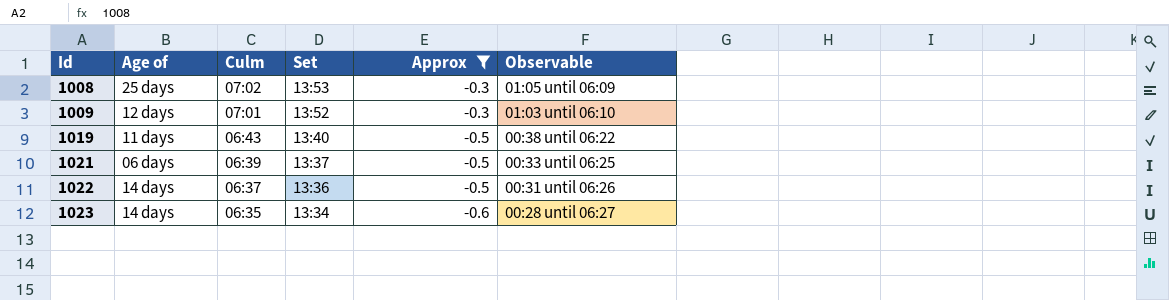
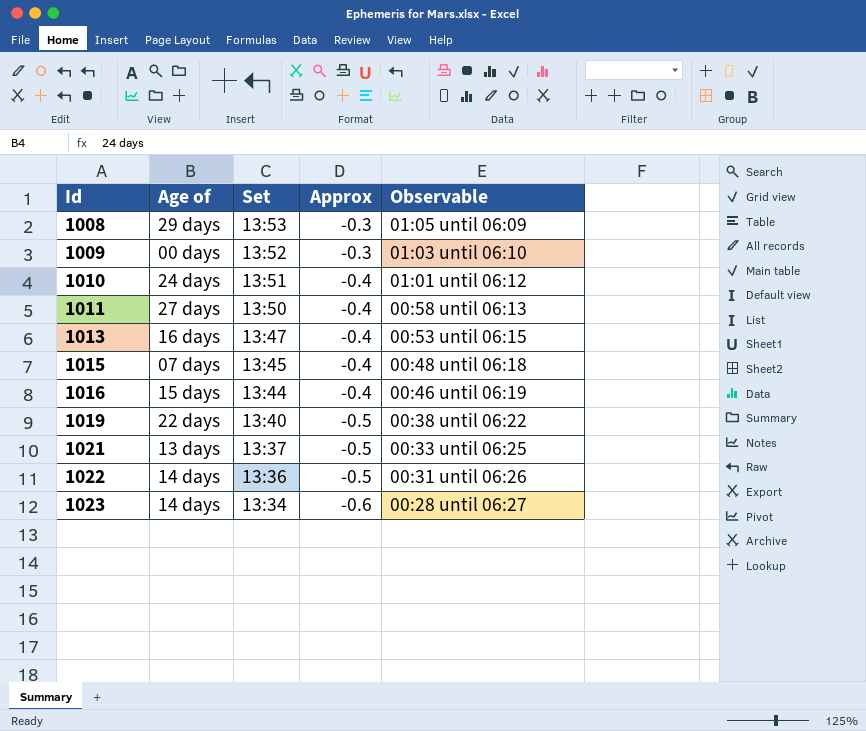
filter: Approx != -0.4 -> none
column Culm | position: 3 -> none
1008 | Age of: 25 days -> 29 days
1009 | Age of: 12 days -> 00 days
1019 | Age of: 11 days -> 22 days
1021 | Age of: 06 days -> 13 days

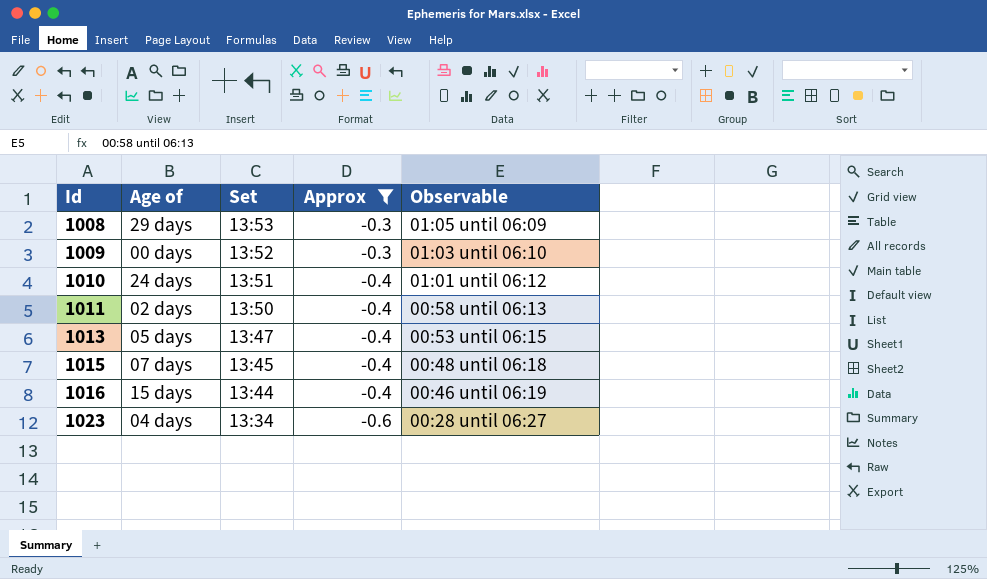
filter: none -> Approx != -0.5
1011 | Age of: 27 days -> 02 days
1013 | Age of: 16 days -> 05 days
1023 | Age of: 14 days -> 04 days

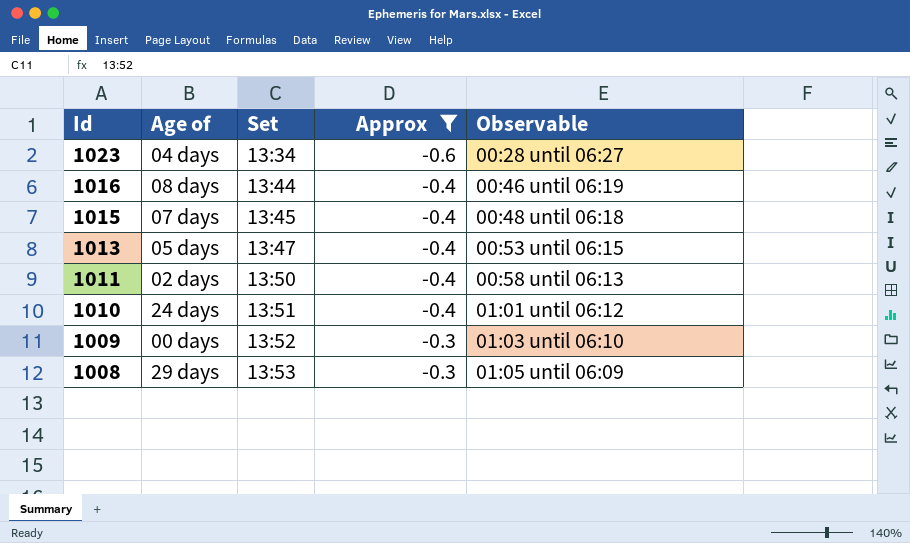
row order: Id ascending -> Id descending
1016 | Age of: 15 days -> 08 days

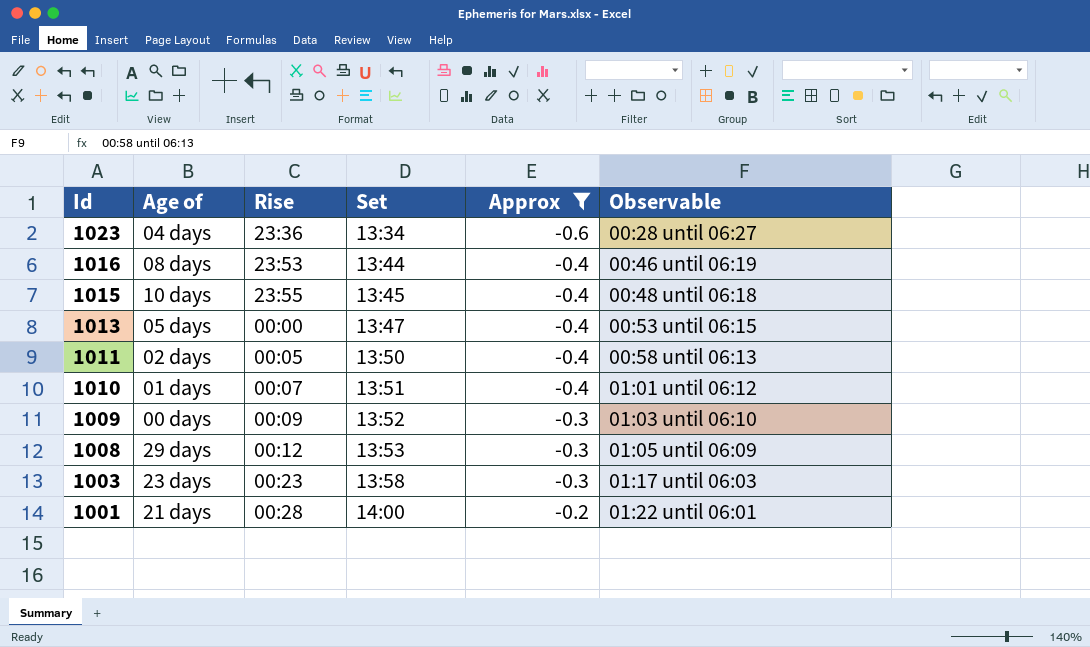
column Rise | position: none -> 3
1015 | Age of: 07 days -> 10 days
1010 | Age of: 24 days -> 01 days
row 1003: none -> 23 days | 00:23 | 13:58 | -0.3 | 01:17 until 06:03
row 1001: none -> 21 days | 00:28 | 14:00 | -0.2 | 01:22 until 06:01

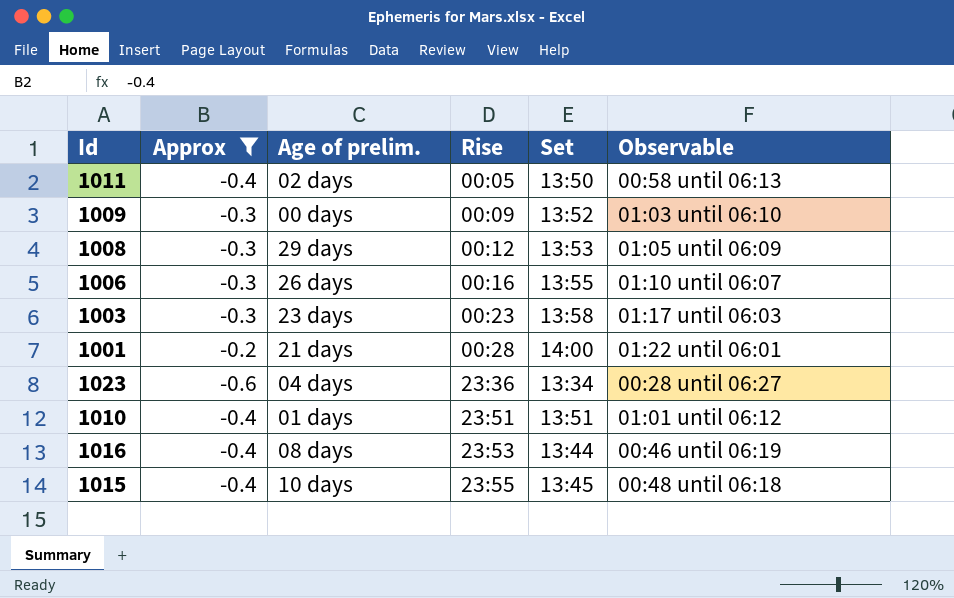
row order: Id descending -> Rise ascending
column Approx | position: 5 -> 2
column name: Age of -> Age of prelim.
row 1013: 05 days | 00:00 | 13:47 | -0.4 | 00:53 until 06:15 -> none
row 1006: none -> -0.3 | 26 days | 00:16 | 13:55 | 01:10 until 06:07
1010 | Rise: 00:07 -> 23:51

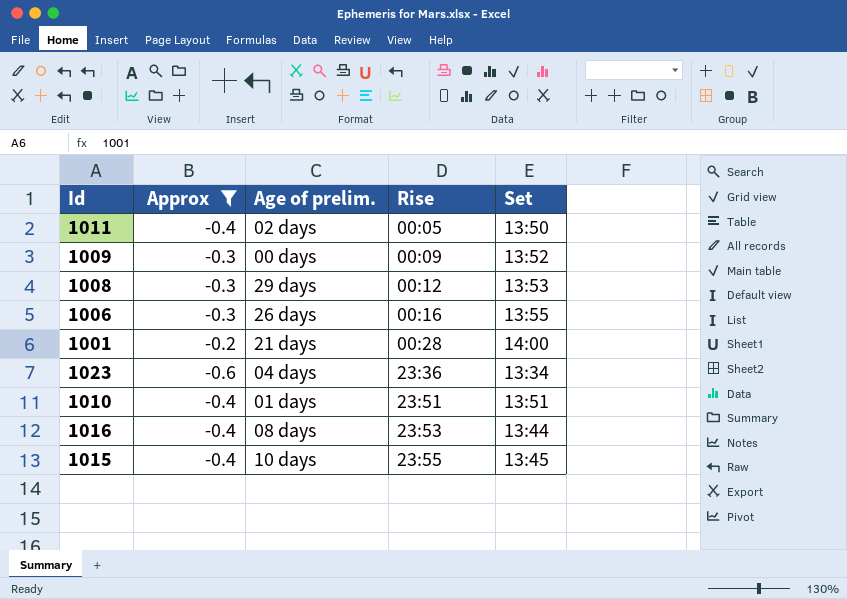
column Observable | position: 6 -> none
row 1003: -0.3 | 23 days | 00:23 | 13:58 | 01:17 until 06:03 -> none

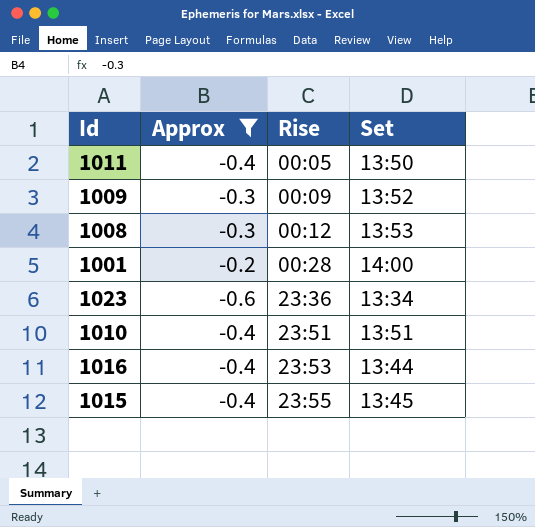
column Age of prelim. | position: 3 -> none
row 1006: -0.3 | 26 days | 00:16 | 13:55 -> none

